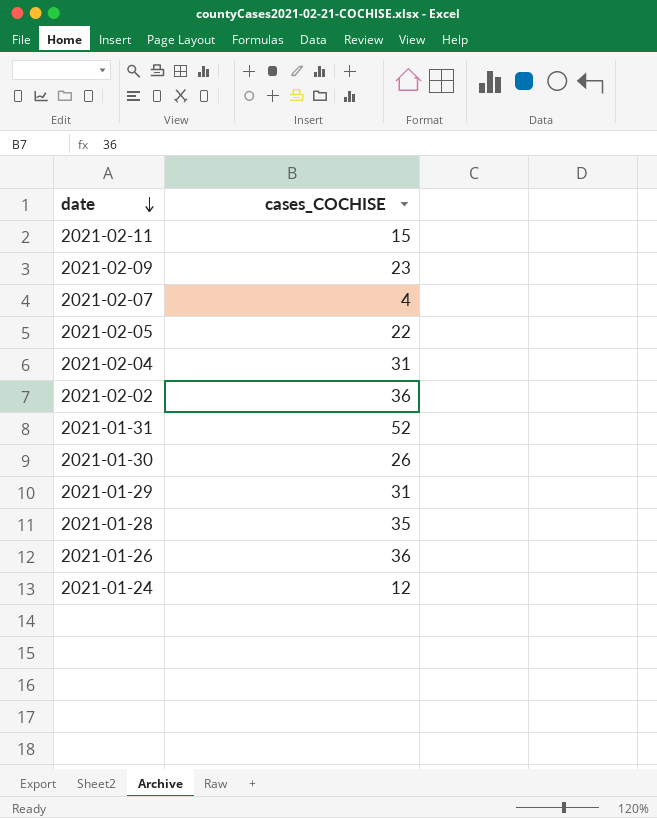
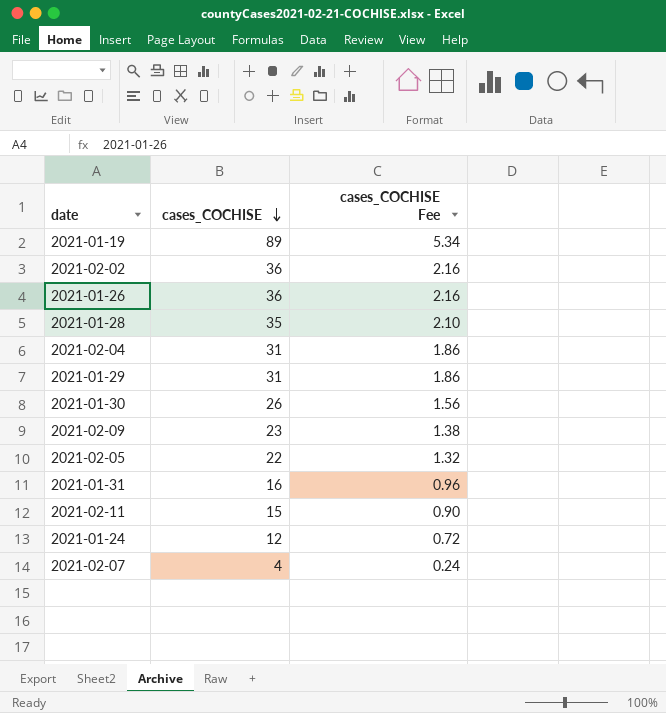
row order: date descending -> cases_COCHISE descending
column cases_COCHISE Fee | formula: none -> [cases_COCHISE] * 0.06
row 2021-01-19: none -> 89 | 5.34
2021-01-31 | cases_COCHISE: 52 -> 16

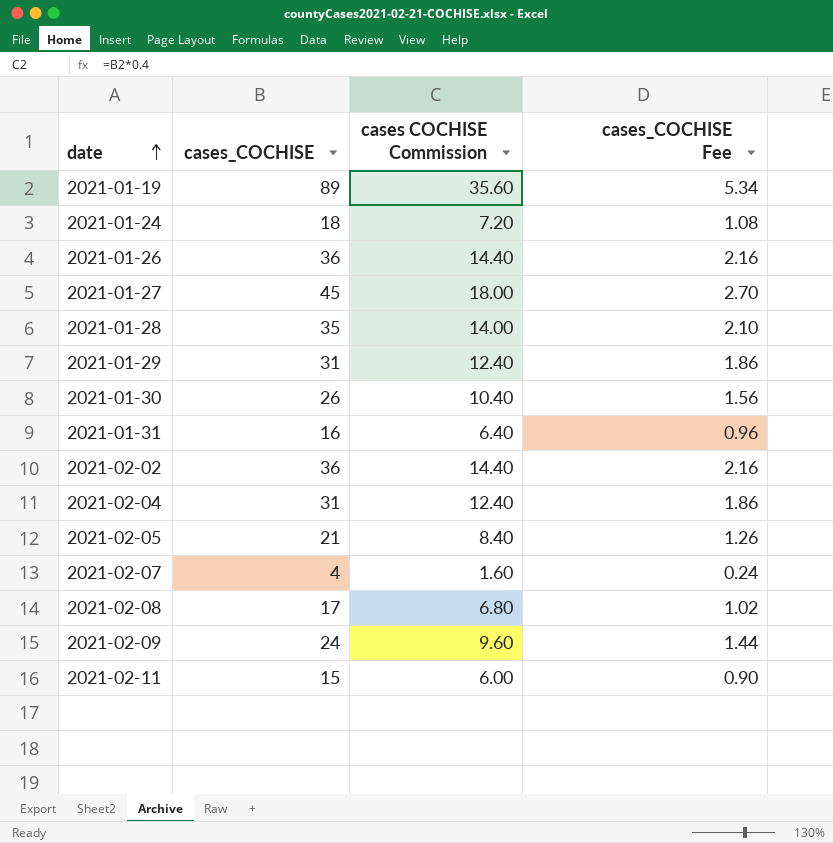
row order: cases_COCHISE descending -> date ascending
column cases COCHISE Commission | formula: none -> [cases_COCHISE] * 0.4
2021-01-24 | cases_COCHISE: 12 -> 18
2021-01-24 | cases_COCHISE Fee: 0.72 -> 1.08
row 2021-01-27: none -> 45 | 18.00 | 2.70
2021-02-05 | cases_COCHISE: 22 -> 21
2021-02-05 | cases_COCHISE Fee: 1.32 -> 1.26
row 2021-02-08: none -> 17 | 6.80 | 1.02
2021-02-09 | cases_COCHISE: 23 -> 24
2021-02-09 | cases_COCHISE Fee: 1.38 -> 1.44

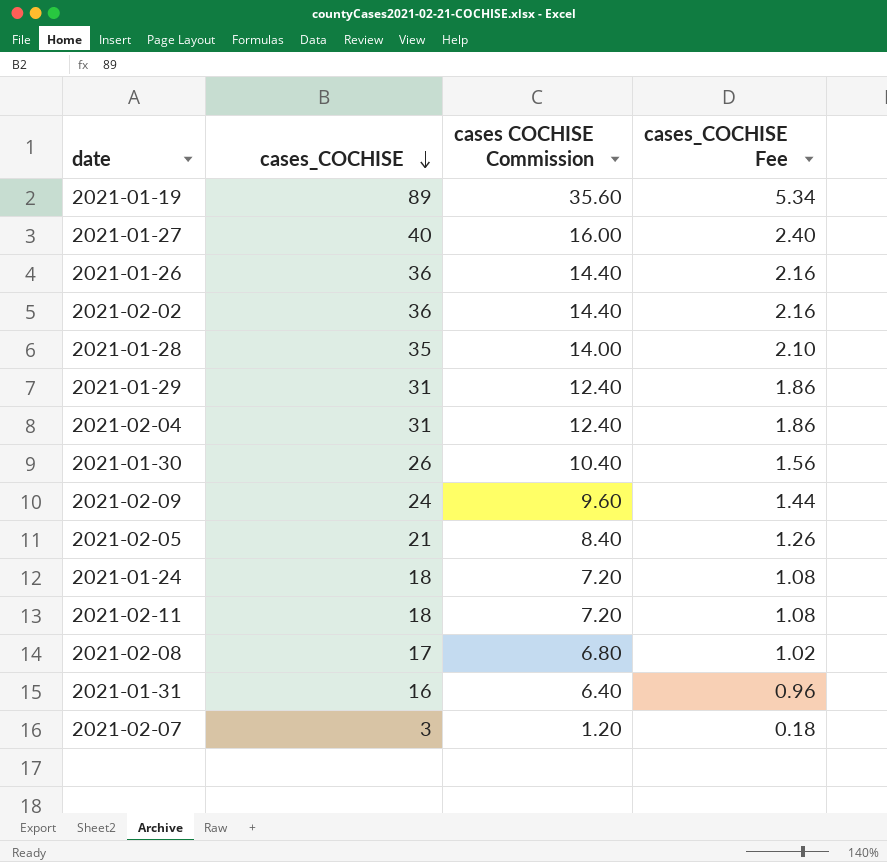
row order: date ascending -> cases_COCHISE descending
2021-01-27 | cases_COCHISE: 45 -> 40
2021-01-27 | cases COCHISE Commission: 18.00 -> 16.00
2021-01-27 | cases_COCHISE Fee: 2.70 -> 2.40
2021-02-11 | cases_COCHISE: 15 -> 18
2021-02-11 | cases COCHISE Commission: 6.00 -> 7.20
2021-02-11 | cases_COCHISE Fee: 0.90 -> 1.08
2021-02-07 | cases_COCHISE: 4 -> 3
2021-02-07 | cases COCHISE Commission: 1.60 -> 1.20
2021-02-07 | cases_COCHISE Fee: 0.24 -> 0.18

